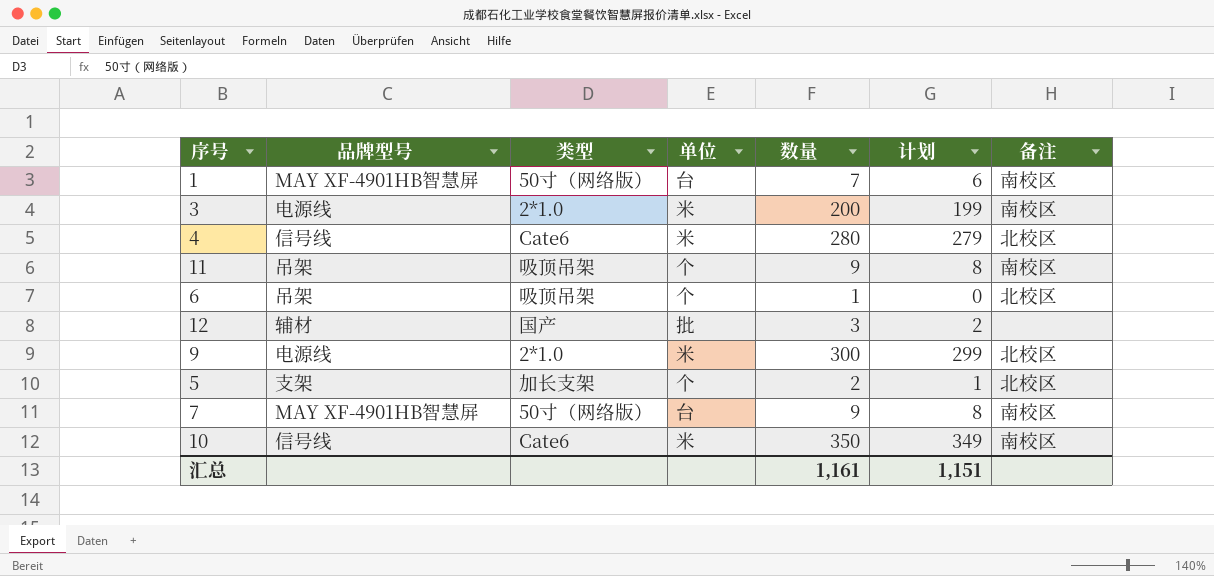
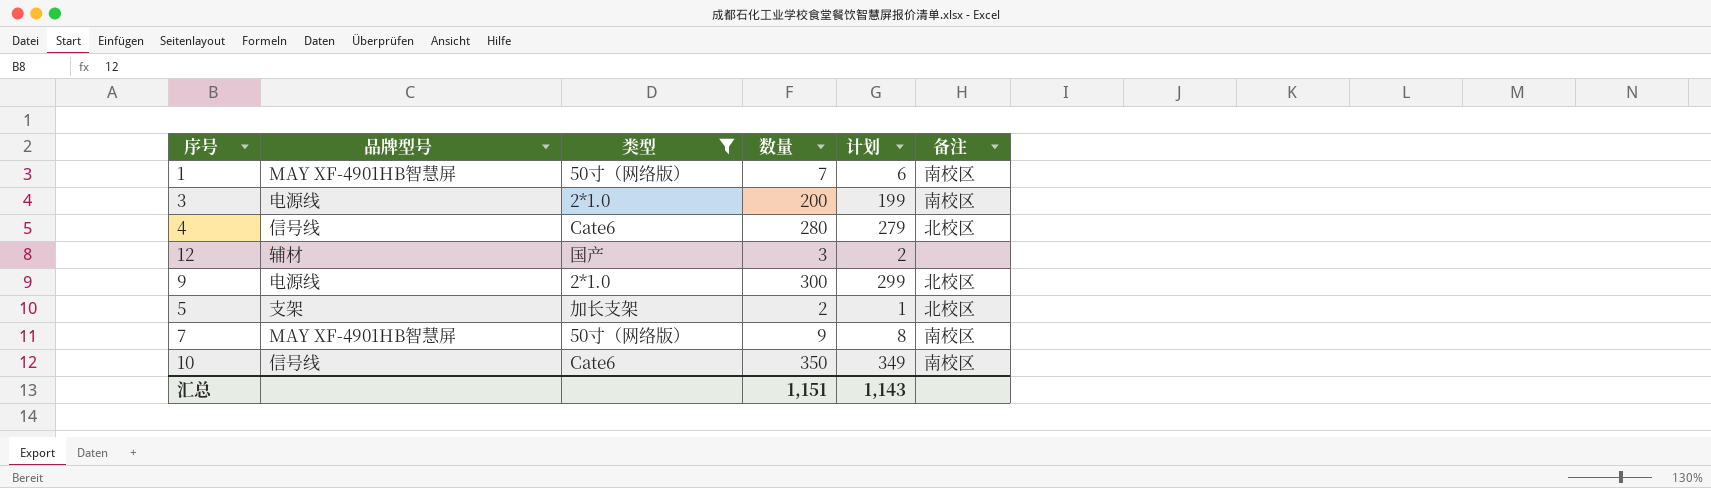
filter: none -> 类型 != 吸顶吊架
column 单位 | position: 4 -> none
汇总 | 数量: 1,161 -> 1,151
汇总 | 计划: 1,151 -> 1,143

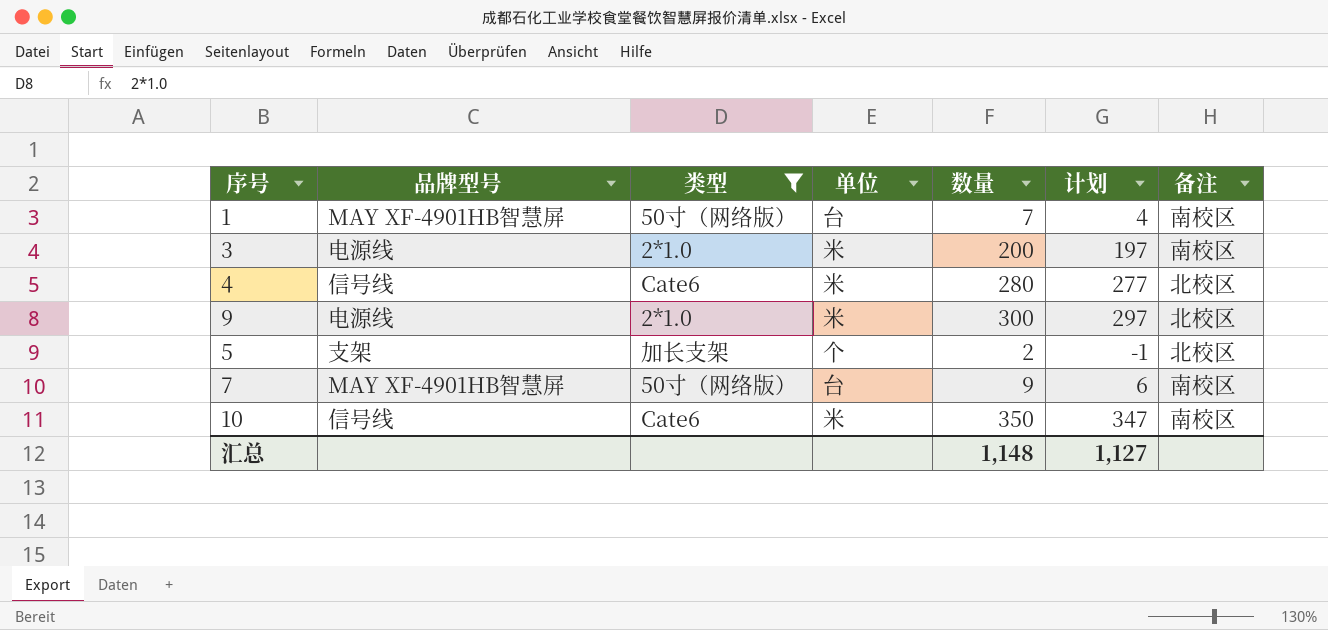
column 单位 | position: none -> 4
column 计划 | formula: [数量] - 1 -> [数量] - 3
row 12: 辅材 | 国产 | 3 | 2 | none -> none
汇总 | 数量: 1,151 -> 1,148
汇总 | 计划: 1,143 -> 1,127

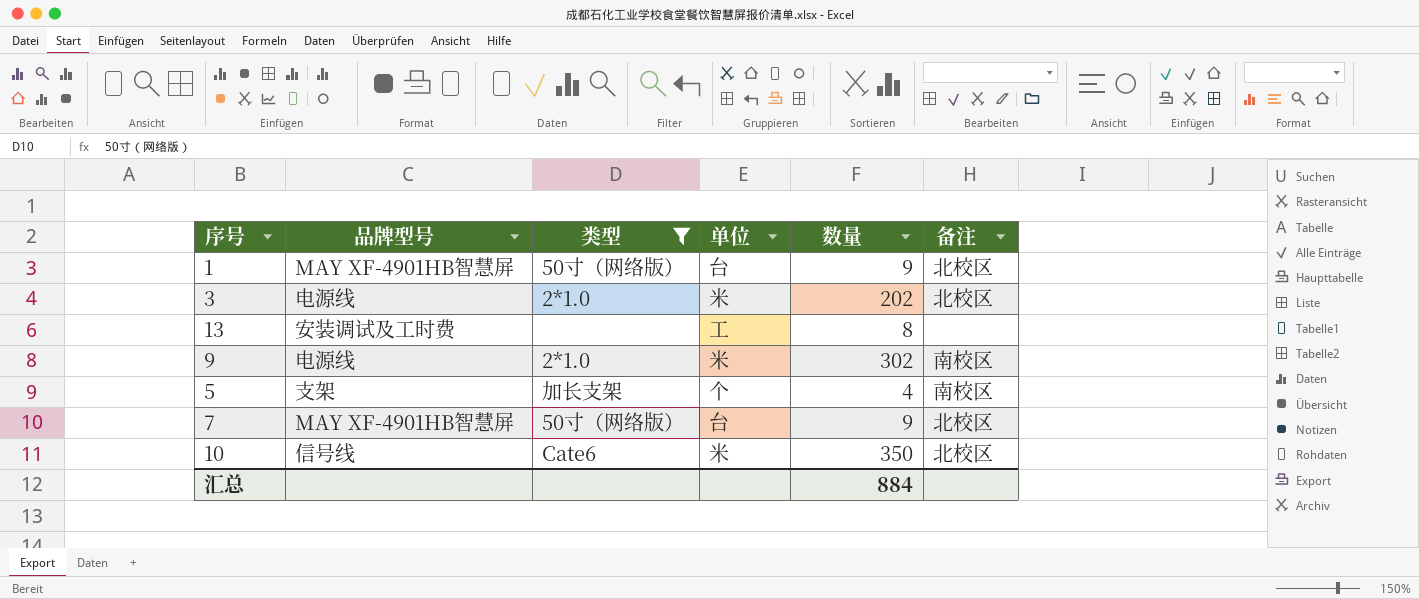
column 计划 | formula: [数量] - 3 -> none
row 4: 信号线 | Cate6 | 米 | 280 | 277 | 北校区 -> none
1 | 数量: 7 -> 9
1 | 备注: 南校区 -> 北校区
3 | 数量: 200 -> 202
3 | 备注: 南校区 -> 北校区
row 13: none -> 安装调试及工时费 | none | 工 | 8 | none
9 | 数量: 300 -> 302
9 | 备注: 北校区 -> 南校区
5 | 数量: 2 -> 4
5 | 备注: 北校区 -> 南校区
7 | 备注: 南校区 -> 北校区
10 | 备注: 南校区 -> 北校区
汇总 | 数量: 1,148 -> 884

